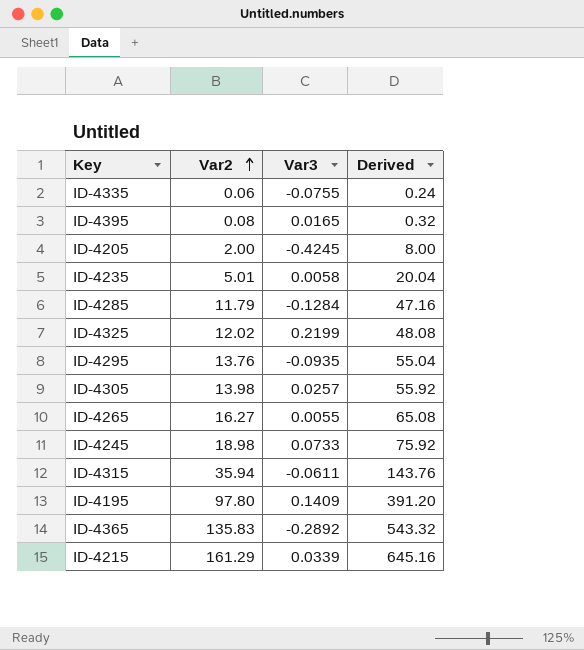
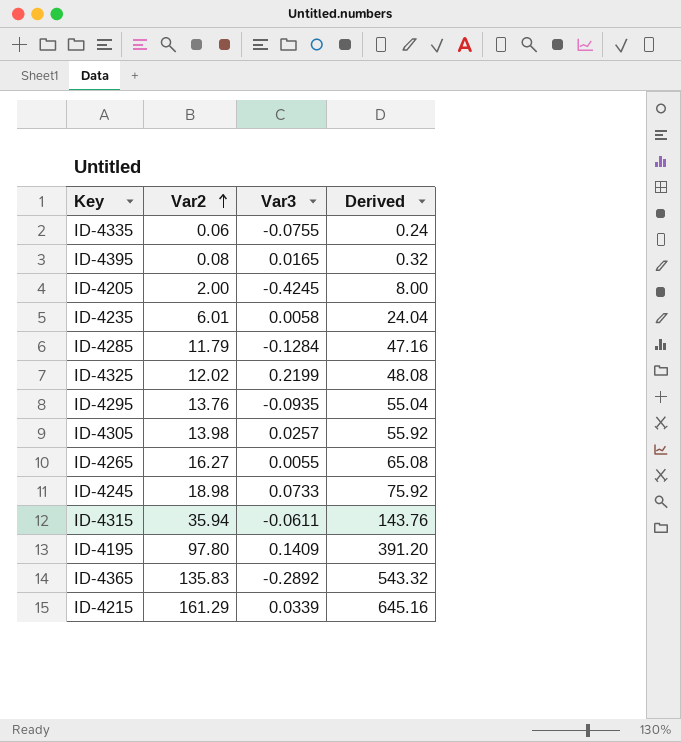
ID-4235 | Var2: 5.01 -> 6.01
ID-4235 | Derived: 20.04 -> 24.04

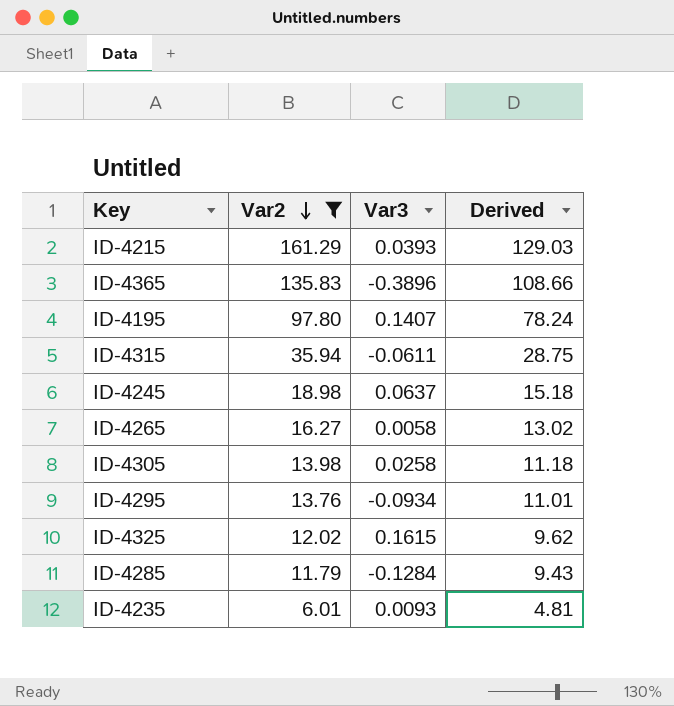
filter: none -> Var2 >= 6.01
row order: Var2 ascending -> Var2 descending
column Derived | formula: [Var2] * 4 -> [Var2] * 0.8
ID-4215 | Var3: 0.0339 -> 0.0393
ID-4365 | Var3: -0.2892 -> -0.3896
ID-4195 | Var3: 0.1409 -> 0.1407
ID-4245 | Var3: 0.0733 -> 0.0637
ID-4265 | Var3: 0.0055 -> 0.0058
ID-4305 | Var3: 0.0257 -> 0.0258
ID-4295 | Var3: -0.0935 -> -0.0934
ID-4325 | Var3: 0.2199 -> 0.1615
ID-4235 | Var3: 0.0058 -> 0.0093

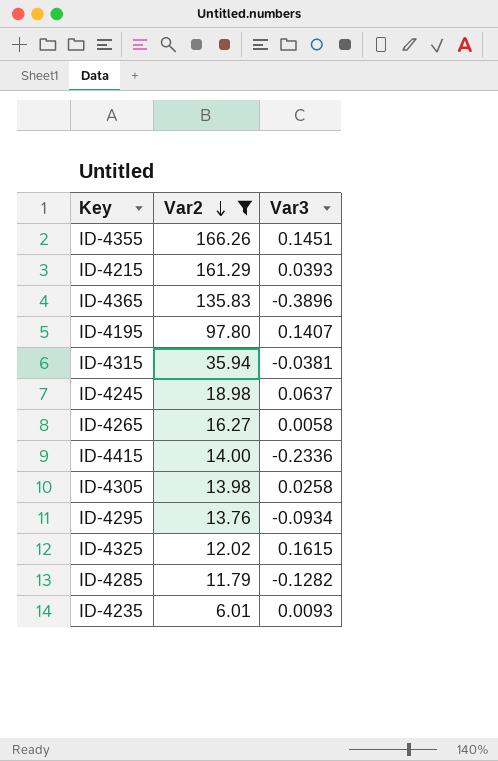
column Derived | formula: [Var2] * 0.8 -> none
row ID-4355: none -> 166.26 | 0.1451
ID-4315 | Var3: -0.0611 -> -0.0381
row ID-4415: none -> 14.00 | -0.2336
ID-4285 | Var3: -0.1284 -> -0.1282

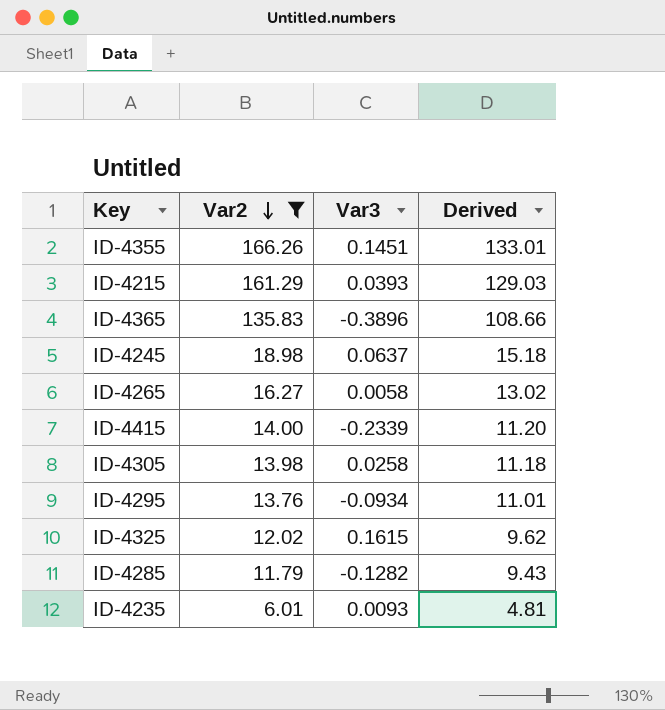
column Derived | formula: none -> [Var2] * 0.8
row ID-4195: 97.80 | 0.1407 -> none
row ID-4315: 35.94 | -0.0381 -> none
ID-4415 | Var3: -0.2336 -> -0.2339

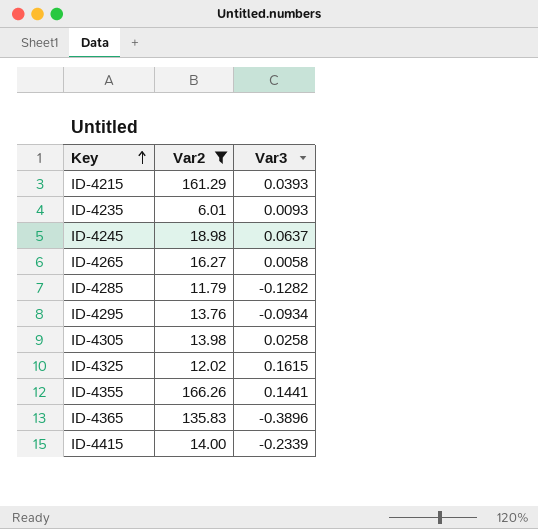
row order: Var2 descending -> Key ascending
column Derived | formula: [Var2] * 0.8 -> none
ID-4355 | Var3: 0.1451 -> 0.1441

